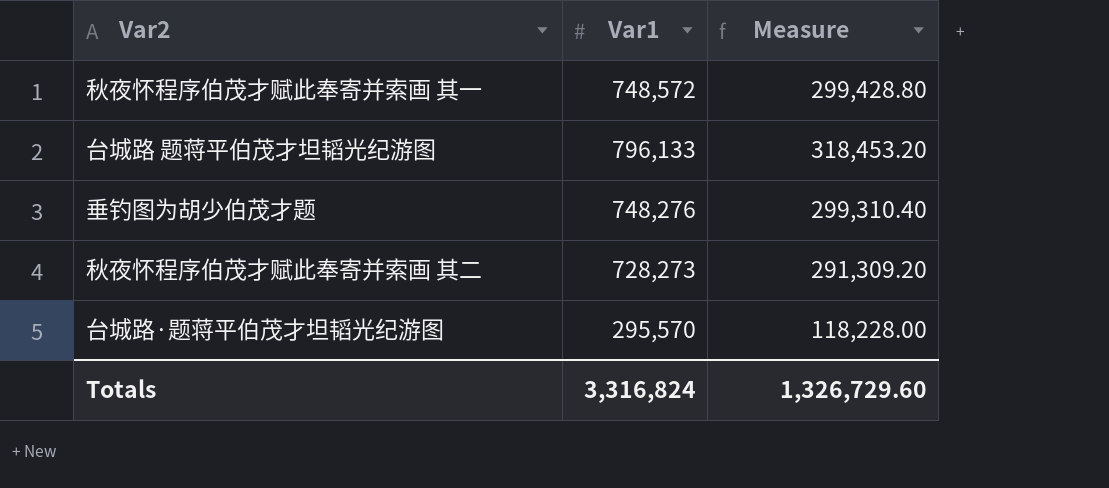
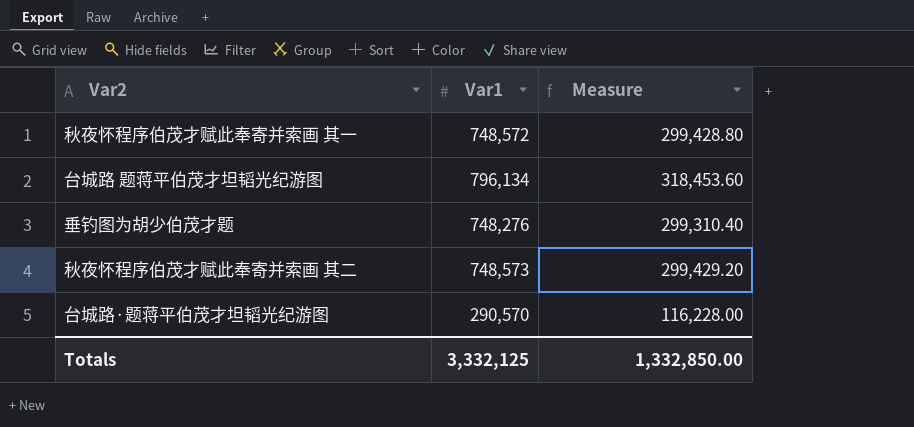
台城路 题蒋平伯茂才坦韬光纪游图 | Var1: 796,133 -> 796,134
台城路 题蒋平伯茂才坦韬光纪游图 | Measure: 318,453.20 -> 318,453.60
秋夜怀程序伯茂才赋此奉寄并索画 其二 | Var1: 728,273 -> 748,573
秋夜怀程序伯茂才赋此奉寄并索画 其二 | Measure: 291,309.20 -> 299,429.20
台城路·题蒋平伯茂才坦韬光纪游图 | Var1: 295,570 -> 290,570
台城路·题蒋平伯茂才坦韬光纪游图 | Measure: 118,228.00 -> 116,228.00
Totals | Var1: 3,316,824 -> 3,332,125
Totals | Measure: 1,326,729.60 -> 1,332,850.00

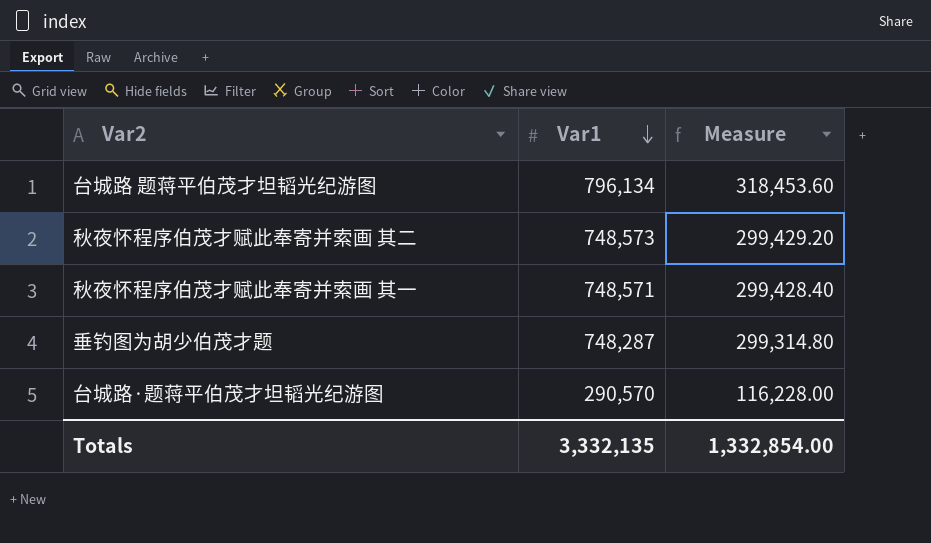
row order: none -> Var1 descending
秋夜怀程序伯茂才赋此奉寄并索画 其一 | Var1: 748,572 -> 748,571
秋夜怀程序伯茂才赋此奉寄并索画 其一 | Measure: 299,428.80 -> 299,428.40
垂钓图为胡少伯茂才题 | Var1: 748,276 -> 748,287
垂钓图为胡少伯茂才题 | Measure: 299,310.40 -> 299,314.80
Totals | Var1: 3,332,125 -> 3,332,135
Totals | Measure: 1,332,850.00 -> 1,332,854.00

